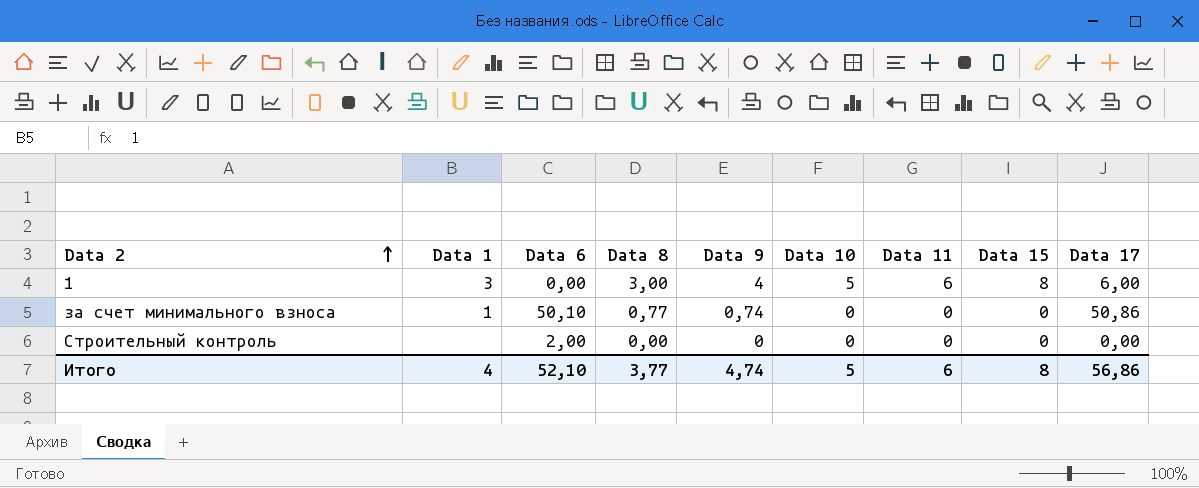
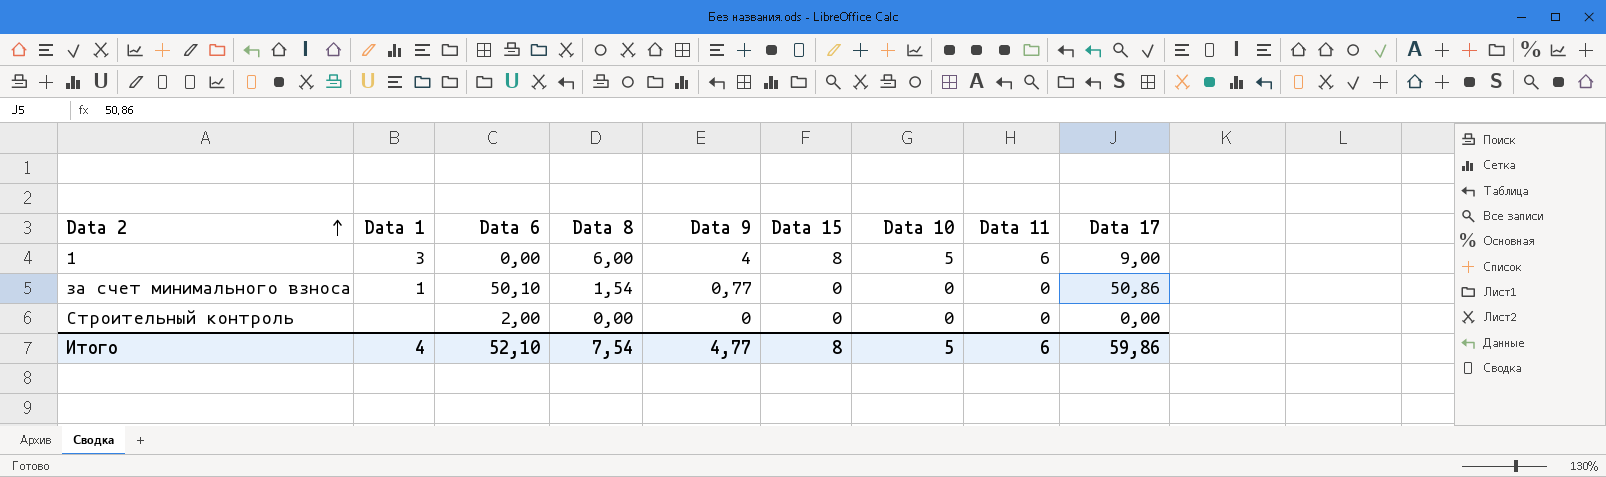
column Data 15 | position: 8 -> 6
1 | Data 8: 3,00 -> 6,00
1 | Data 17: 6,00 -> 9,00
за счет минимального взноса | Data 8: 0,77 -> 1,54
за счет минимального взноса | Data 9: 0,74 -> 0,77
Итого | Data 8: 3,77 -> 7,54
Итого | Data 9: 4,74 -> 4,77
Итого | Data 17: 56,86 -> 59,86

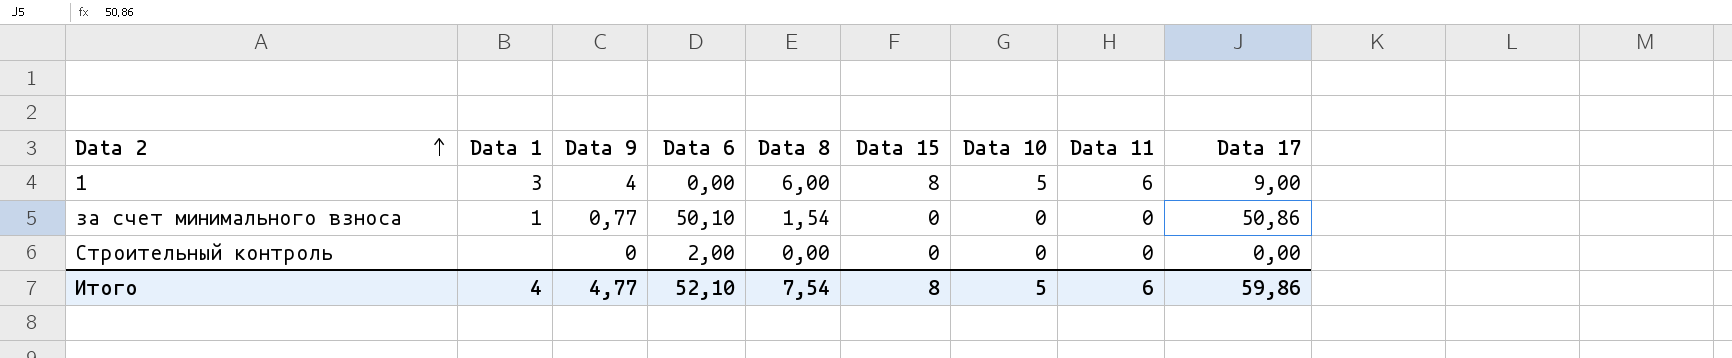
column Data 9 | position: 5 -> 3

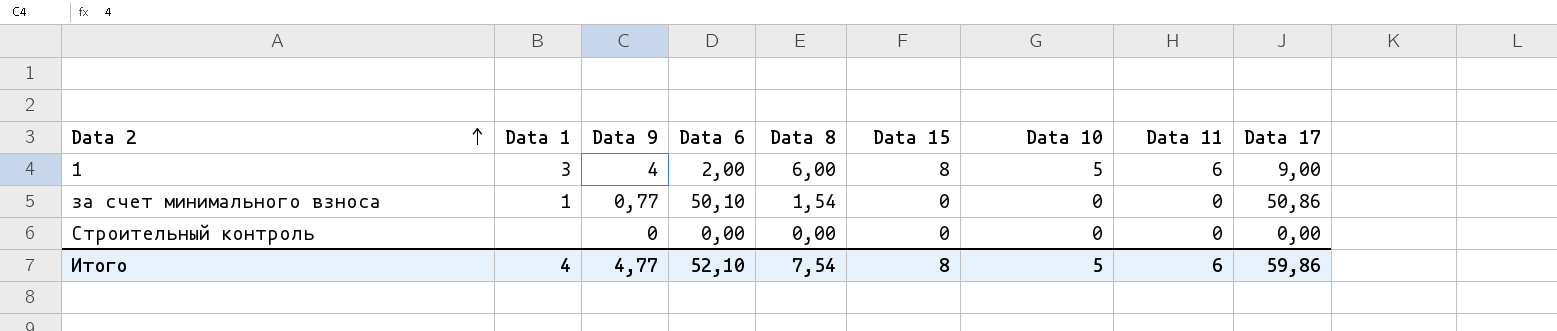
1 | Data 6: 0,00 -> 2,00
Строительный контроль | Data 6: 2,00 -> 0,00

